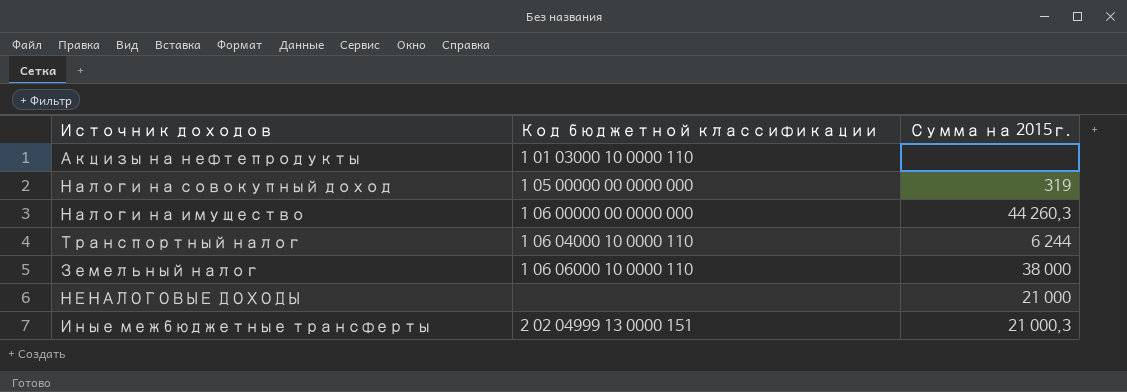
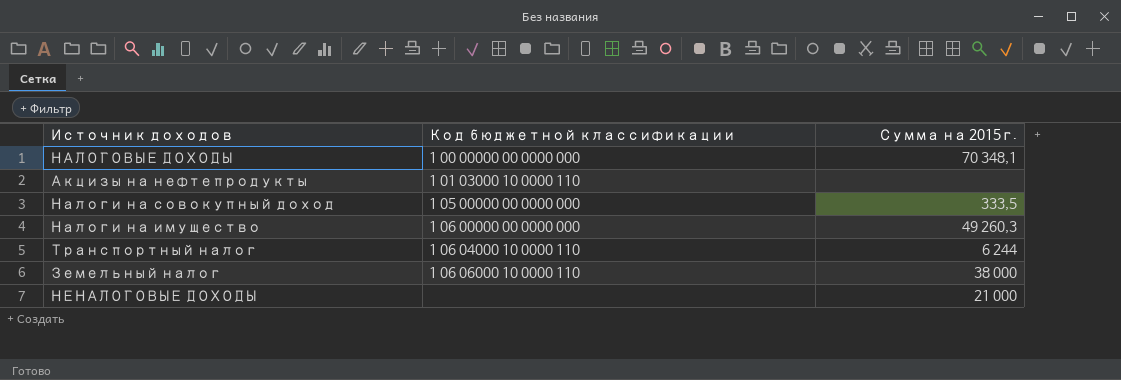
row Иные межбюджетные трансферты: 2 02 04999 13 0000 151 | 21 000,3 -> none
row НАЛОГОВЫЕ ДОХОДЫ: none -> 1 00 00000 00 0000 000 | 70 348,1
Налоги на совокупный доход | Сумма на 2015г.: 319 -> 333,5
Налоги на имущество | Сумма на 2015г.: 44 260,3 -> 49 260,3

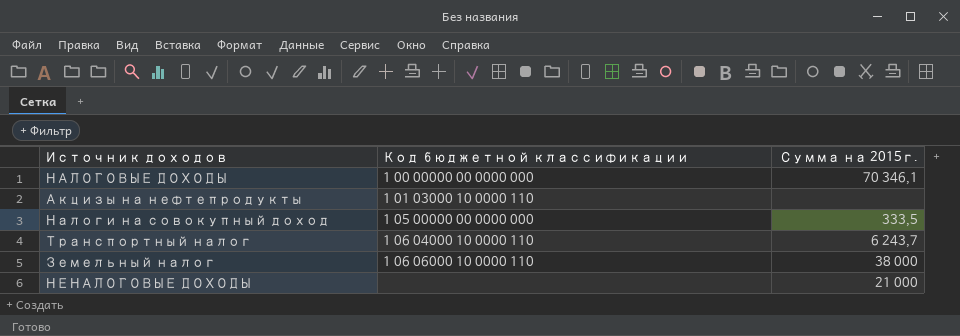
row Налоги на имущество: 1 06 00000 00 0000 000 | 49 260,3 -> none
НАЛОГОВЫЕ ДОХОДЫ | Сумма на 2015г.: 70 348,1 -> 70 346,1
Транспортный налог | Сумма на 2015г.: 6 244 -> 6 243,7

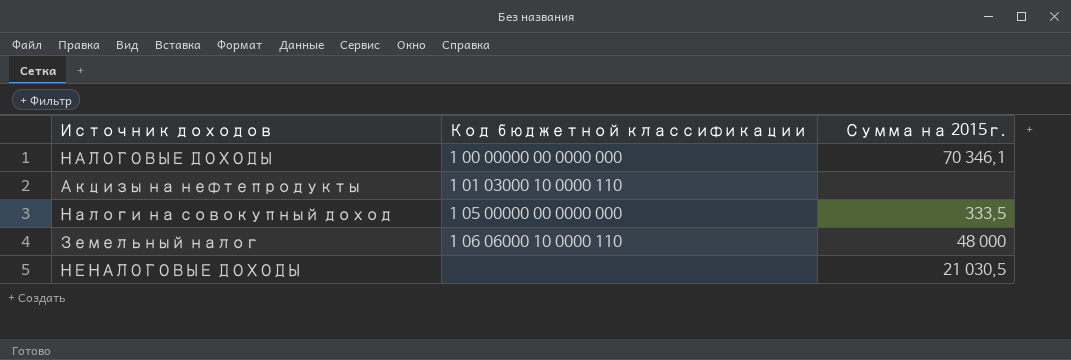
row Транспортный налог: 1 06 04000 10 0000 110 | 6 243,7 -> none
Земельный налог | Сумма на 2015г.: 38 000 -> 48 000
НЕНАЛОГОВЫЕ ДОХОДЫ | Сумма на 2015г.: 21 000 -> 21 030,5

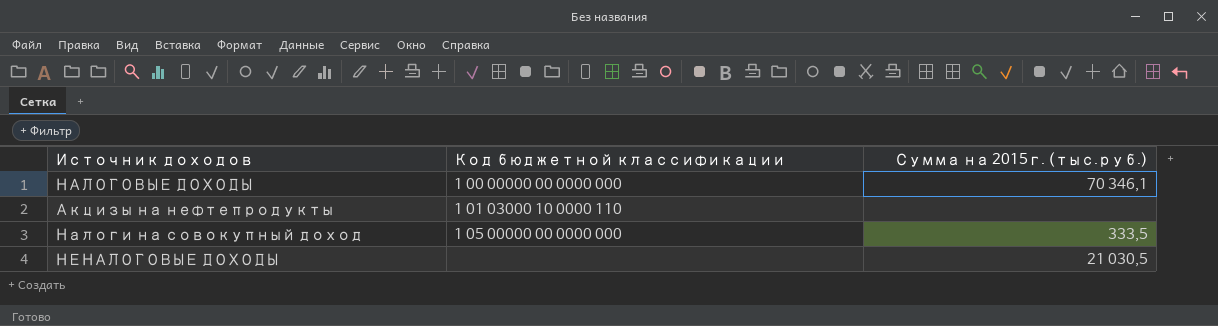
column name: Сумма на 2015г. -> Сумма на 2015г. (тыс.руб.)
row Земельный налог: 1 06 06000 10 0000 110 | 48 000 -> none

